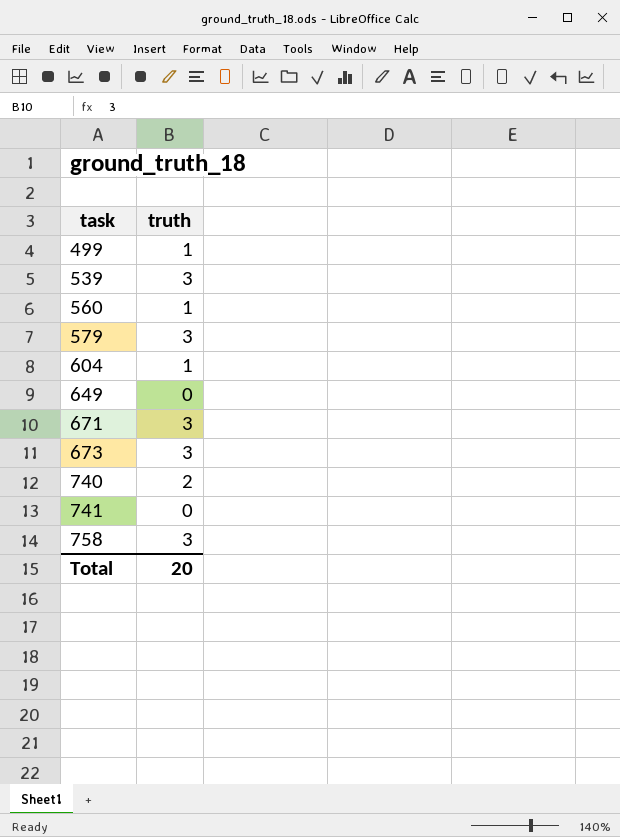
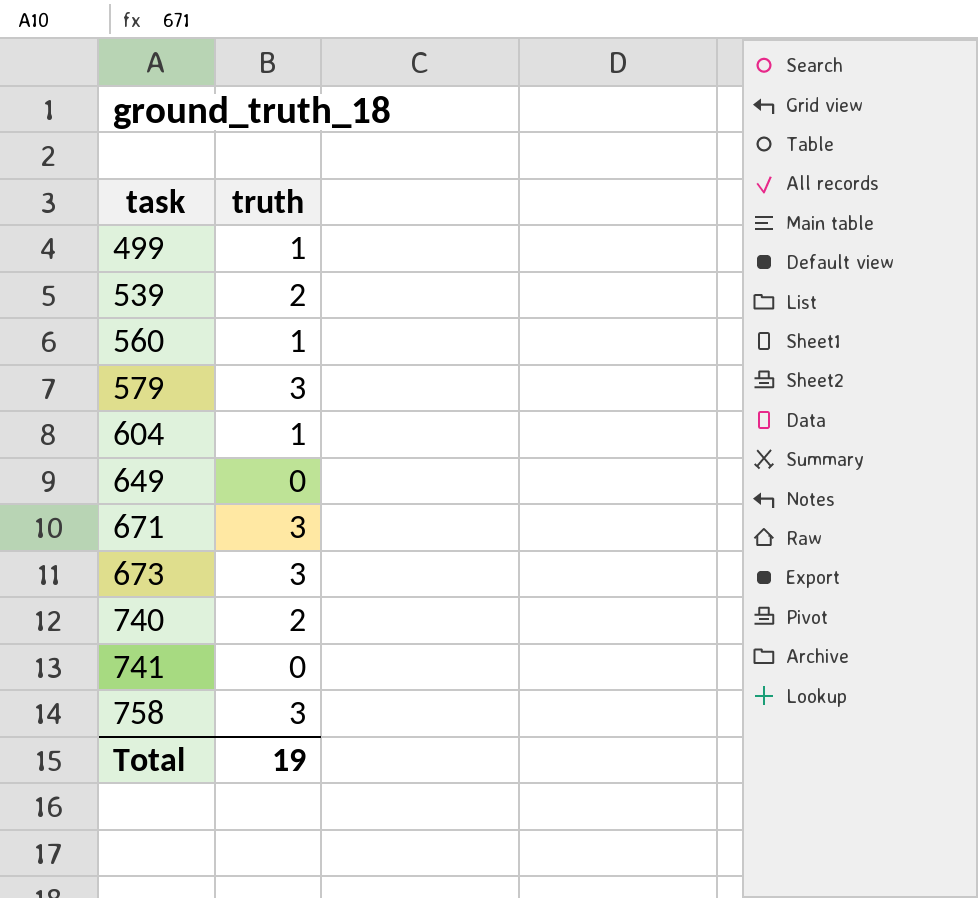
539 | truth: 3 -> 2
Total | truth: 20 -> 19

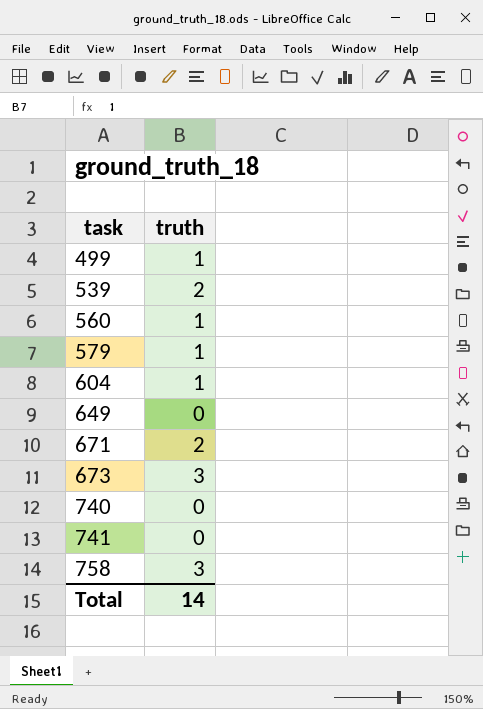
579 | truth: 3 -> 1
671 | truth: 3 -> 2
740 | truth: 2 -> 0
Total | truth: 19 -> 14

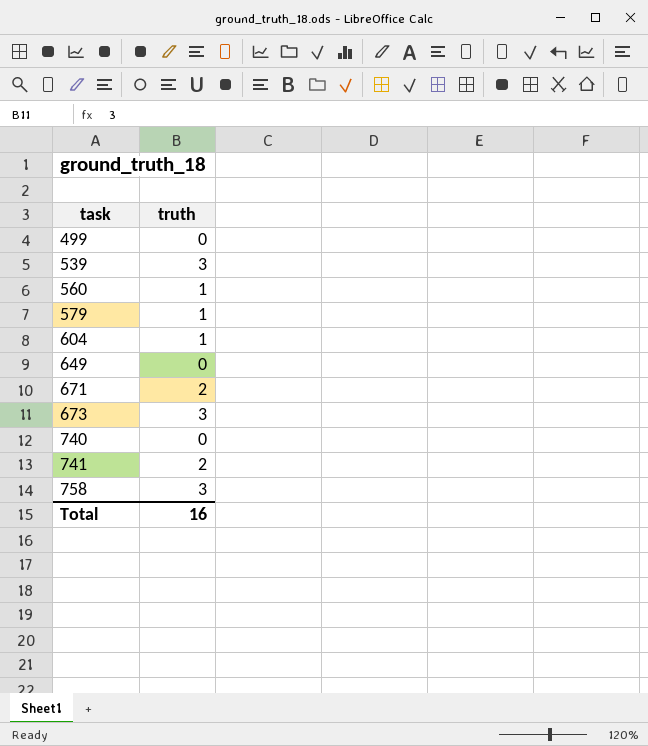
499 | truth: 1 -> 0
539 | truth: 2 -> 3
741 | truth: 0 -> 2
Total | truth: 14 -> 16

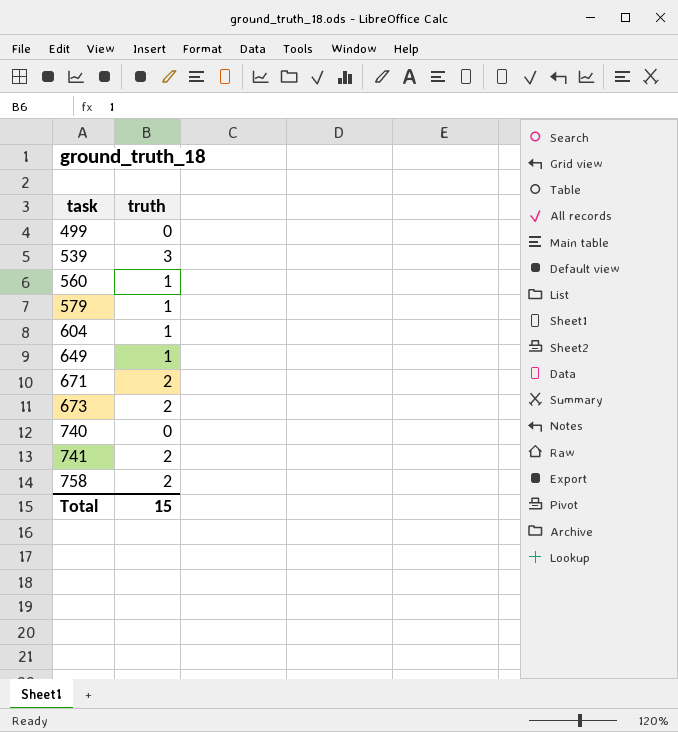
649 | truth: 0 -> 1
673 | truth: 3 -> 2
758 | truth: 3 -> 2
Total | truth: 16 -> 15

